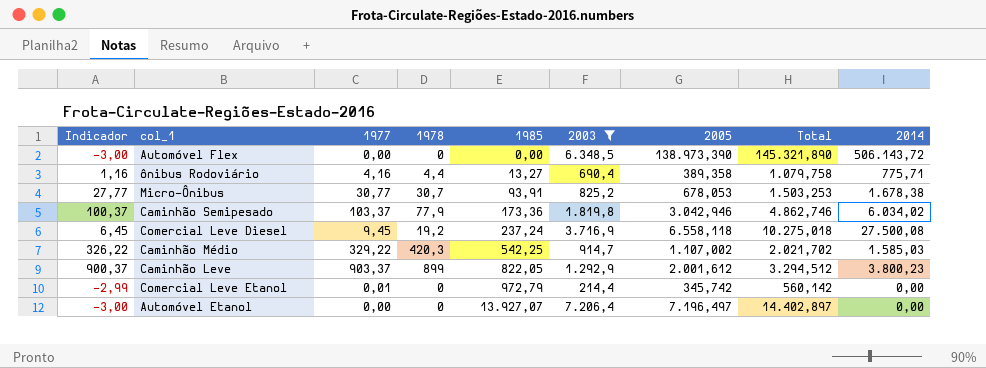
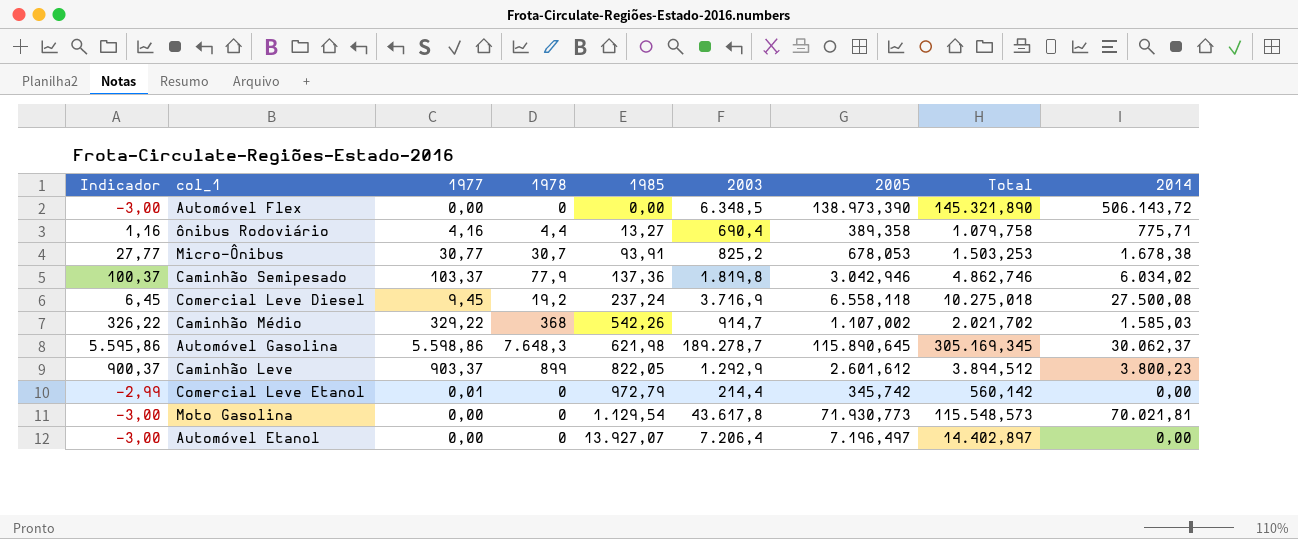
filter: 2003 <= 7.206,4 -> none
Caminhão Semipesado | 1985: 173,36 -> 137,36
Caminhão Médio | 1978: 420,3 -> 368
Caminhão Médio | 1985: 542,25 -> 542,26
Caminhão Leve | 2005: 2.001,612 -> 2.601,612
Caminhão Leve | Total: 3.294,512 -> 3.894,512

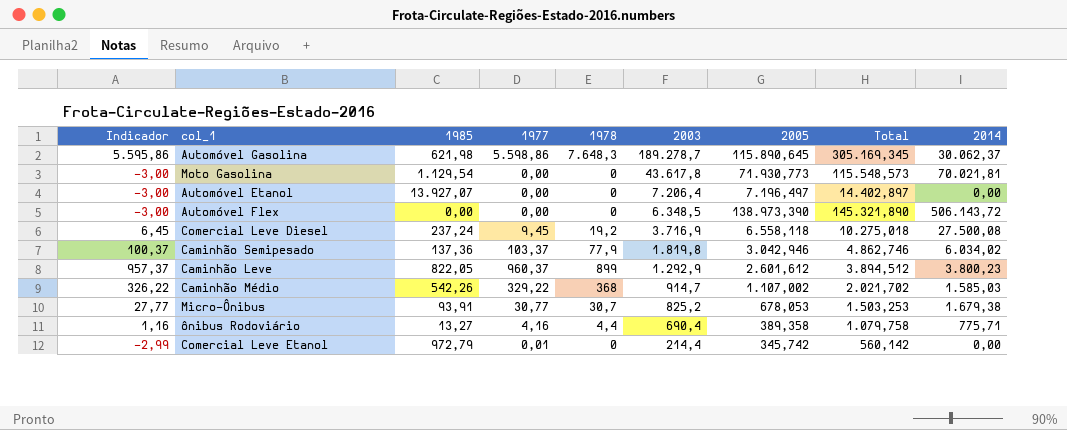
row order: 1985 ascending -> 2003 descending
column 1985 | position: 5 -> 3
Caminhão Leve | Indicador: 900,37 -> 957,37
Caminhão Leve | 1977: 903,37 -> 960,37
Micro-Ônibus | 2014: 1.678,38 -> 1.679,38

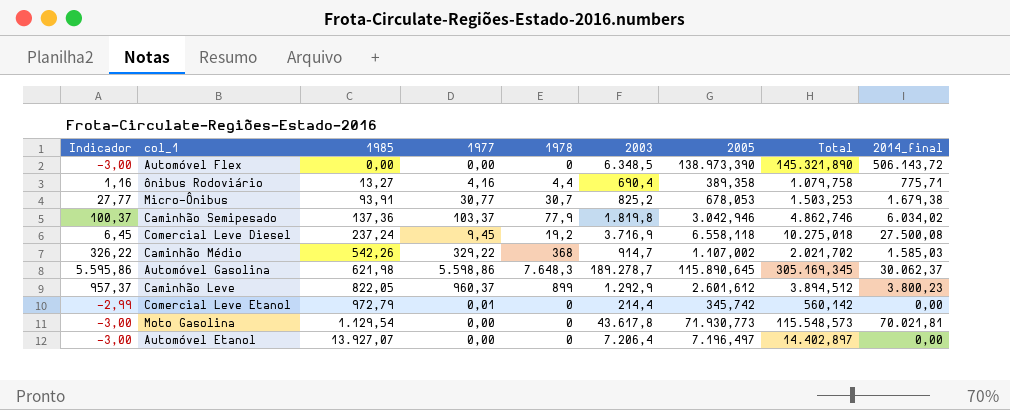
row order: 2003 descending -> 1985 ascending
column name: 2014 -> 2014_final

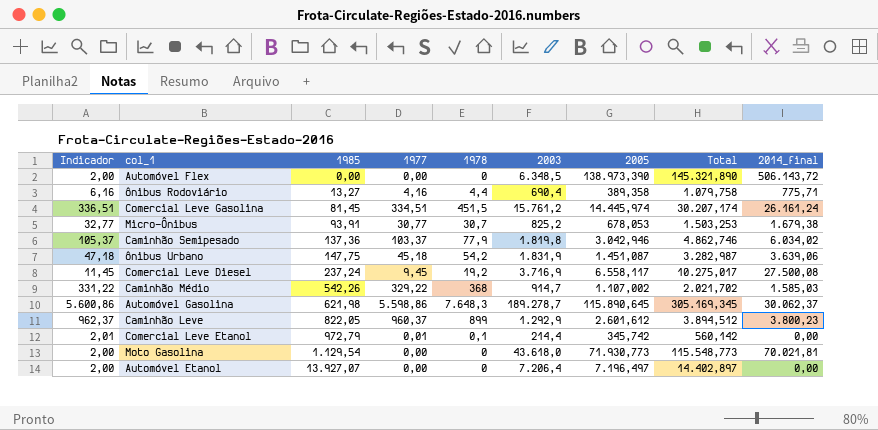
column Indicador | formula: [1977] - 3 -> [1977] + 2
row Comercial Leve Gasolina: none -> 336,51 | 81,45 | 334,51 | 451,5 | 15.761,2 | 14.445,974 | 30.207,174 | 26.161,24
row ônibus Urbano: none -> 47,18 | 147,75 | 45,18 | 54,2 | 1.831,9 | 1.451,087 | 3.282,987 | 3.639,06
Comercial Leve Diesel | 2005: 6.558,118 -> 6.558,117
Comercial Leve Diesel | Total: 10.275,018 -> 10.275,017
Comercial Leve Etanol | 1978: 0 -> 0,1
Moto Gasolina | 2003: 43.617,8 -> 43.618,0
Moto Gasolina | Total: 115.548,573 -> 115.548,773

